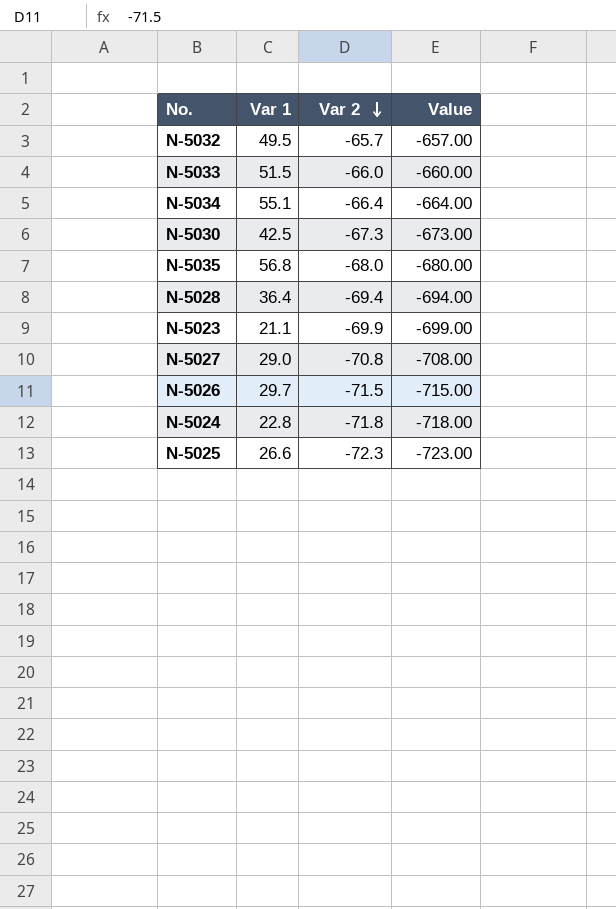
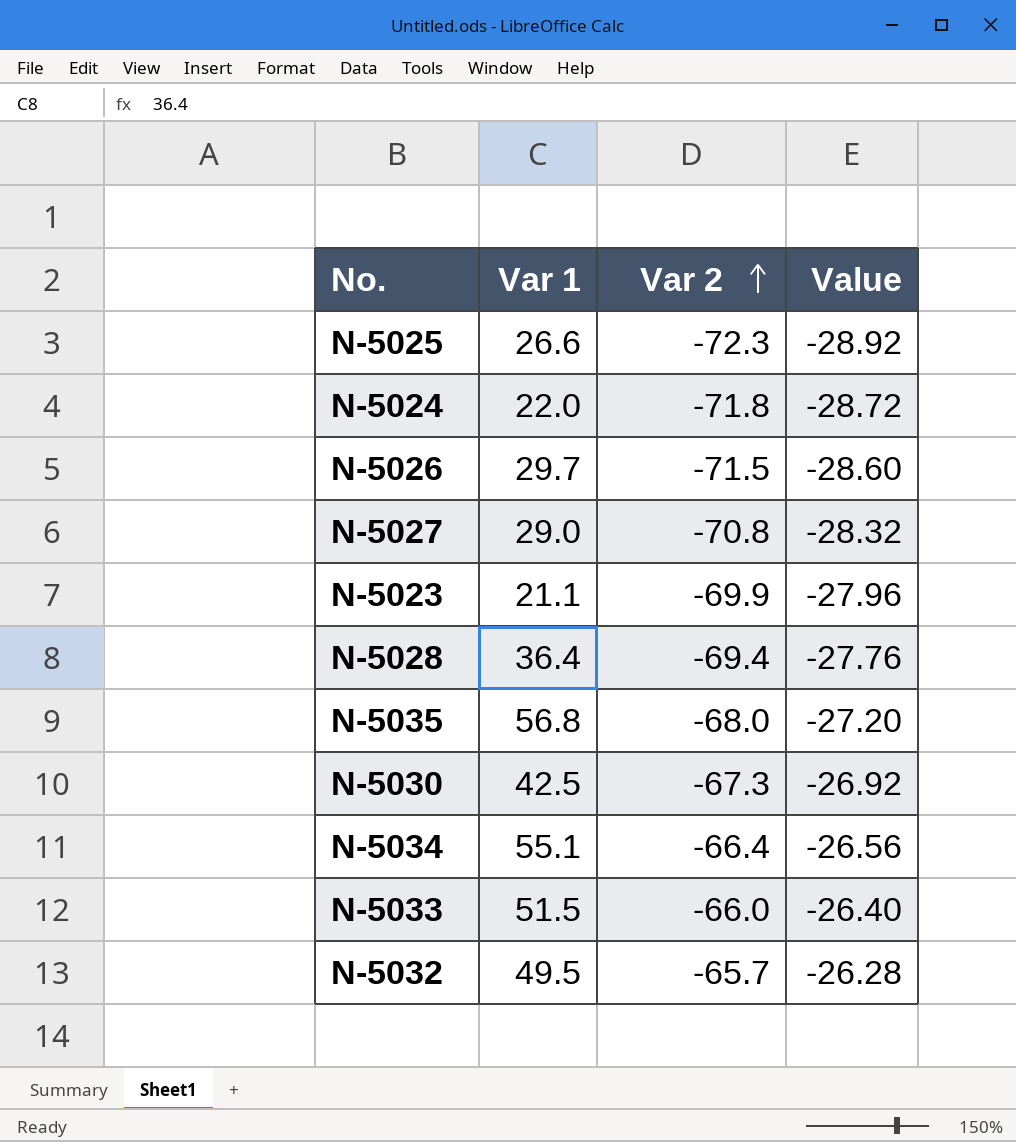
row order: Var 2 descending -> Var 2 ascending
column Value | formula: [Var 2] * 10 -> [Var 2] * 0.4
N-5024 | Var 1: 22.8 -> 22.0

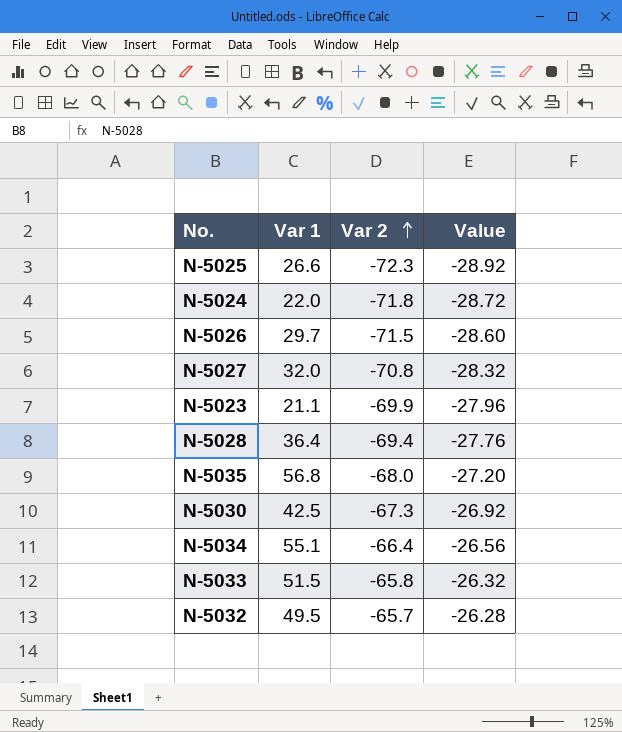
N-5027 | Var 1: 29.0 -> 32.0
N-5033 | Var 2: -66.0 -> -65.8
N-5033 | Value: -26.40 -> -26.32

